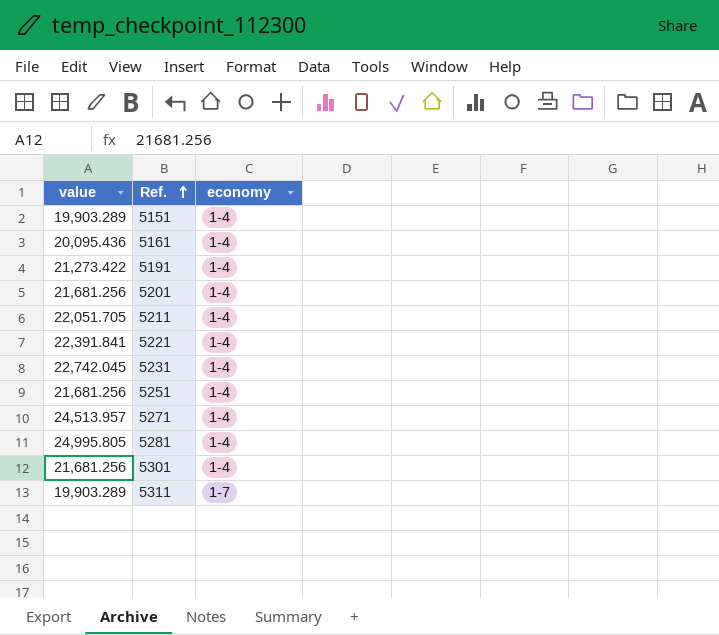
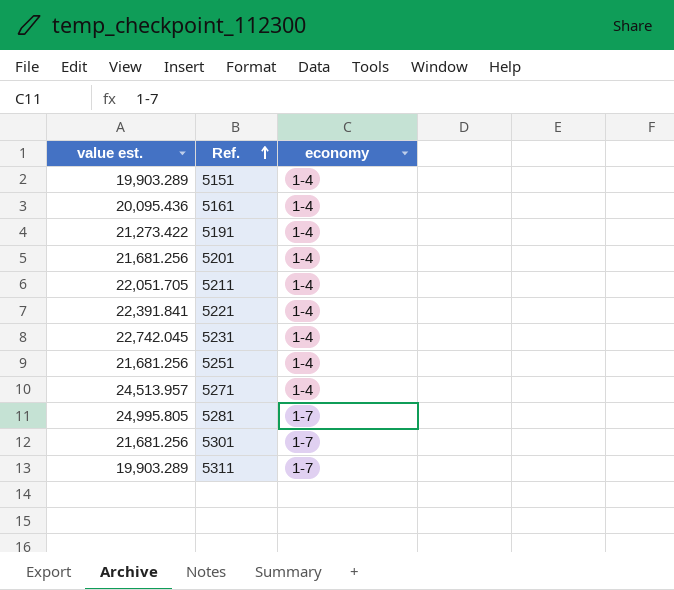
column name: value -> value est.
5281 | economy: 1-4 -> 1-7
5301 | economy: 1-4 -> 1-7

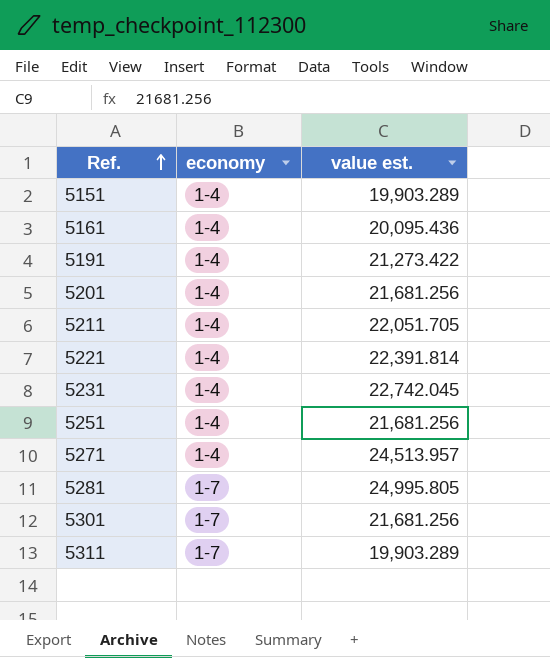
column value est. | position: 1 -> 3
5221 | value est.: 22,391.841 -> 22,391.814

